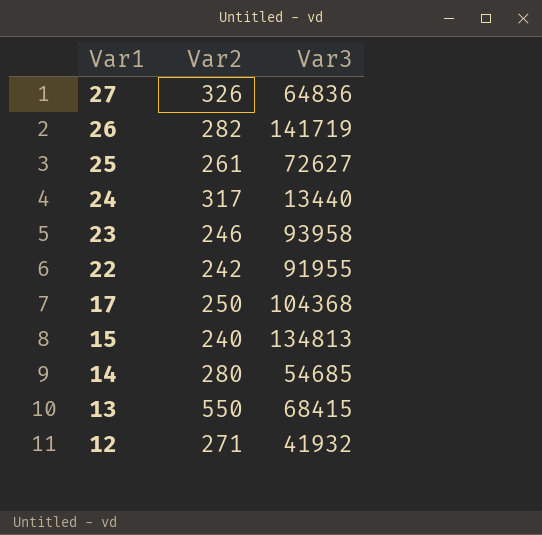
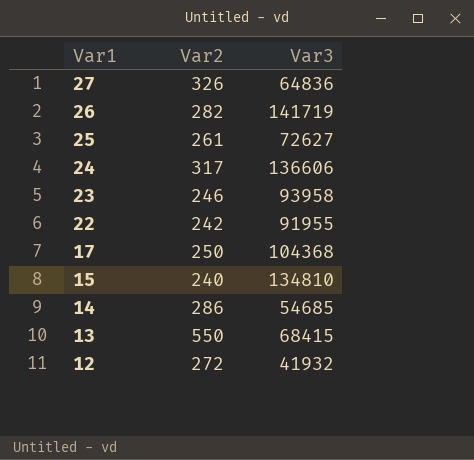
24 | Var3: 13440 -> 136606
15 | Var3: 134813 -> 134810
14 | Var2: 280 -> 286
12 | Var2: 271 -> 272

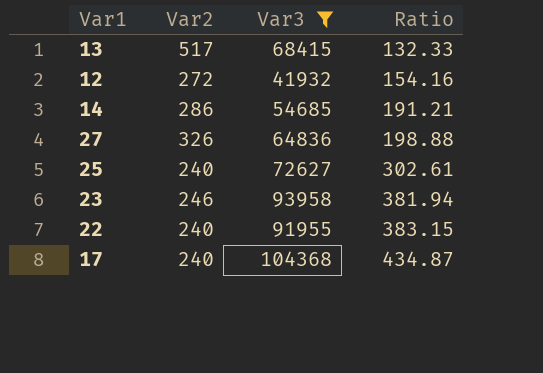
filter: none -> Var3 <= 104368
row order: Var1 descending -> Ratio ascending
column Ratio | formula: none -> [Var3] / [Var2]
13 | Var2: 550 -> 517
25 | Var2: 261 -> 240
22 | Var2: 242 -> 240
17 | Var2: 250 -> 240

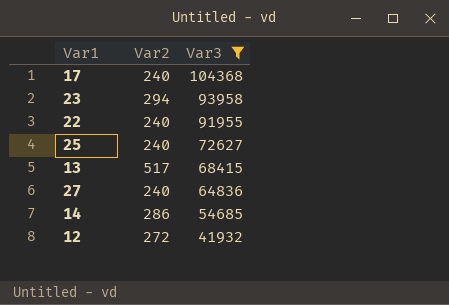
row order: Ratio ascending -> Var3 descending
column Ratio | formula: [Var3] / [Var2] -> none
23 | Var2: 246 -> 294
27 | Var2: 326 -> 240

